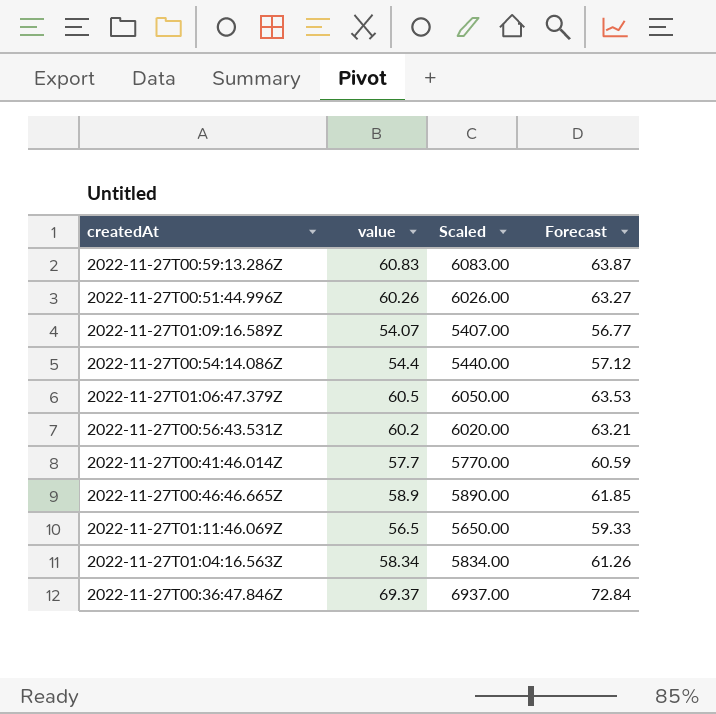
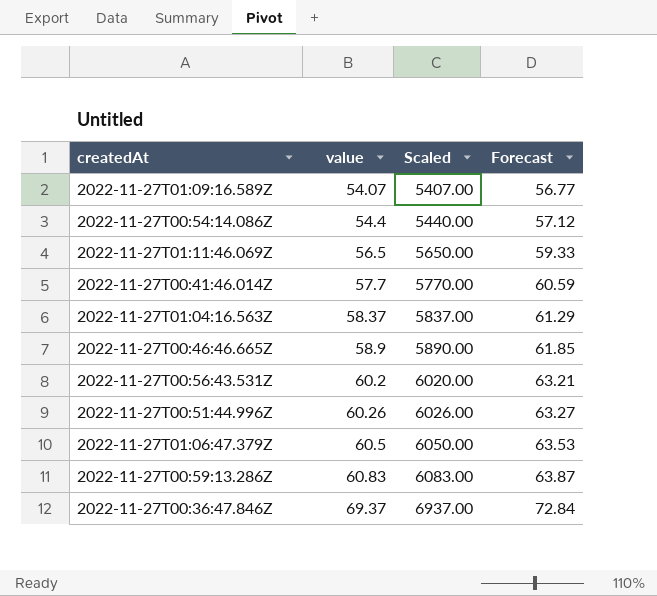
row order: none -> value ascending
2022-11-27T01:04:16.563Z | value: 58.34 -> 58.37
2022-11-27T01:04:16.563Z | Scaled: 5834.00 -> 5837.00
2022-11-27T01:04:16.563Z | Forecast: 61.26 -> 61.29

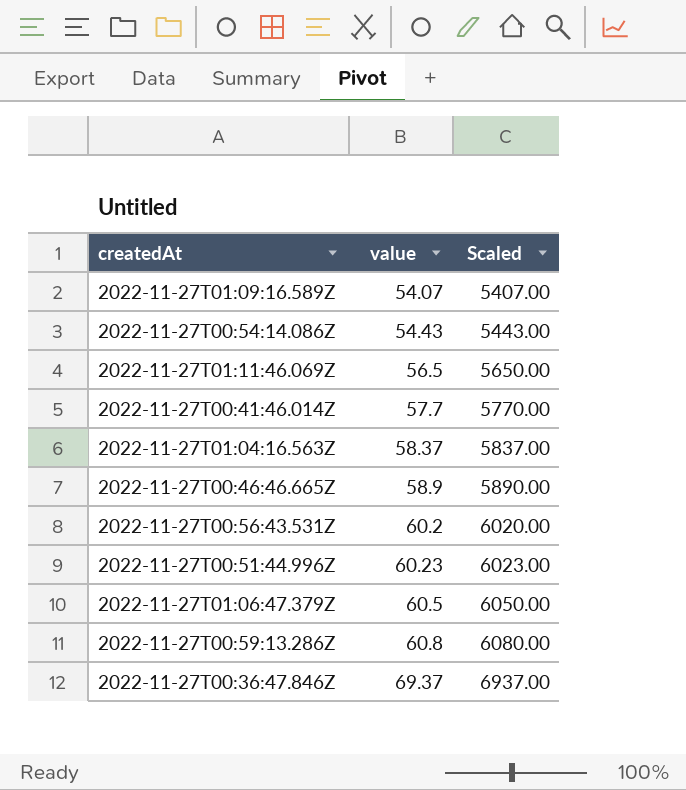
column Forecast | formula: [value] * 1.05 -> none
2022-11-27T00:54:14.086Z | value: 54.4 -> 54.43
2022-11-27T00:54:14.086Z | Scaled: 5440.00 -> 5443.00
2022-11-27T00:51:44.996Z | value: 60.26 -> 60.23
2022-11-27T00:51:44.996Z | Scaled: 6026.00 -> 6023.00
2022-11-27T00:59:13.286Z | value: 60.83 -> 60.8
2022-11-27T00:59:13.286Z | Scaled: 6083.00 -> 6080.00

